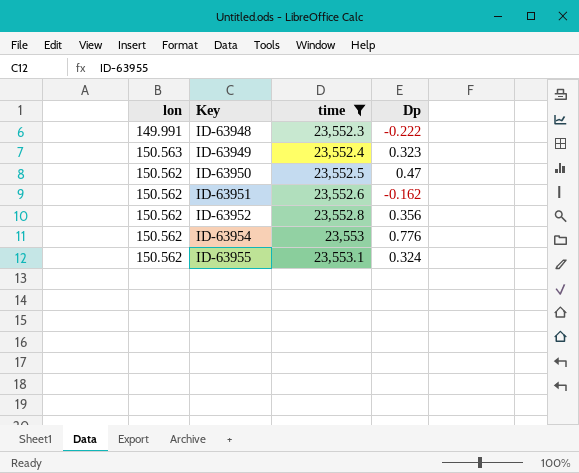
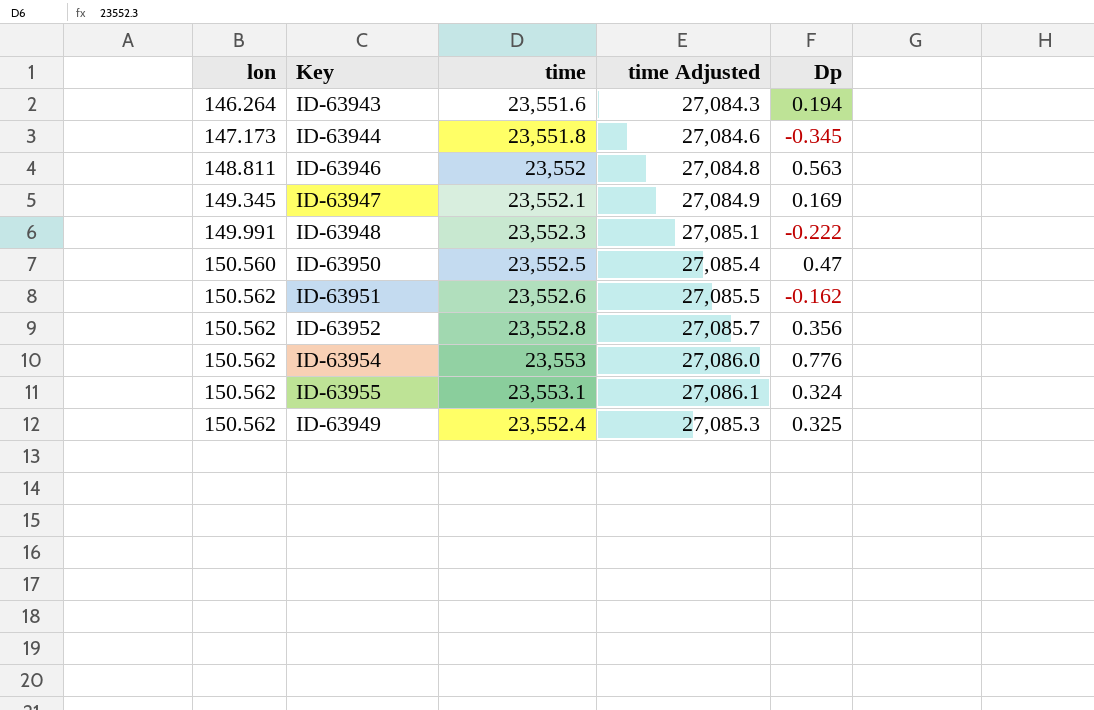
filter: time >= 23,552.3 -> none
row order: Key ascending -> lon ascending
column time Adjusted | formula: none -> [time] * 1.15
ID-63950 | lon: 150.562 -> 150.560
ID-63949 | lon: 150.563 -> 150.562
ID-63949 | Dp: 0.323 -> 0.325

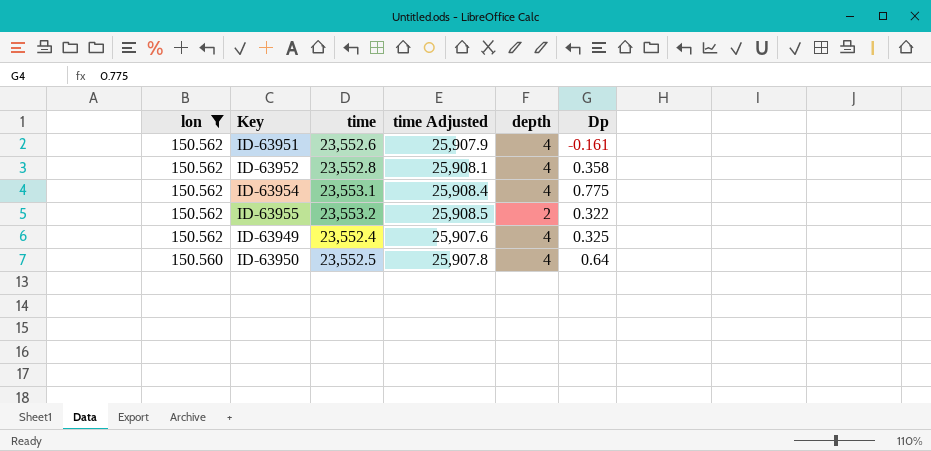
filter: none -> lon >= 150.560
row order: lon ascending -> lon descending
column time Adjusted | formula: [time] * 1.15 -> [time] * 1.1
column depth | position: none -> 5
ID-63951 | Dp: -0.162 -> -0.161
ID-63952 | Dp: 0.356 -> 0.358
ID-63954 | time: 23,553 -> 23,553.1
ID-63954 | Dp: 0.776 -> 0.775
ID-63955 | time: 23,553.1 -> 23,553.2
ID-63955 | Dp: 0.324 -> 0.322
ID-63950 | Dp: 0.47 -> 0.64

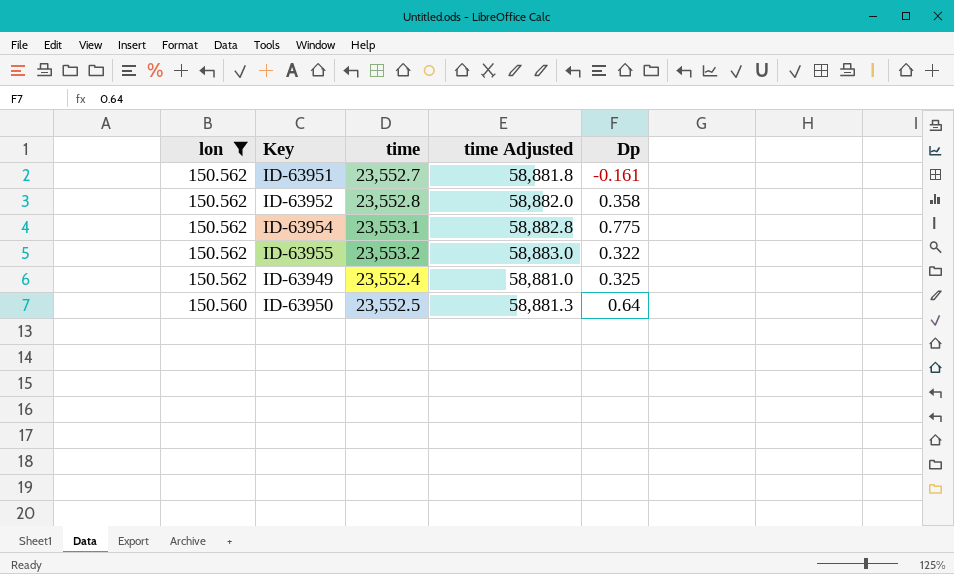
column depth | position: 5 -> none
column time Adjusted | formula: [time] * 1.1 -> [time] * 2.5
ID-63951 | time: 23,552.6 -> 23,552.7

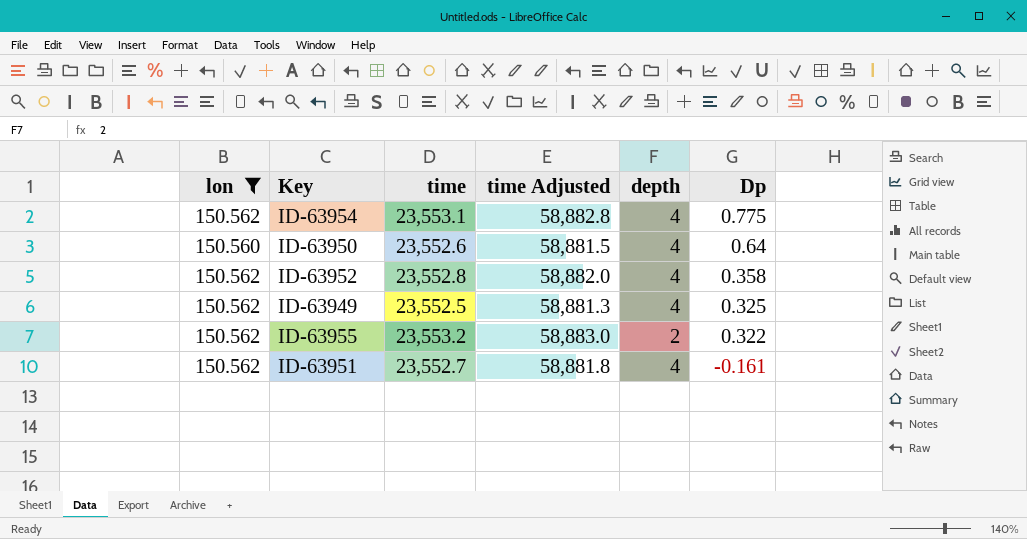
row order: lon descending -> Dp descending
column depth | position: none -> 5
ID-63950 | time: 23,552.5 -> 23,552.6
ID-63950 | time Adjusted: 58,881.3 -> 58,881.5
ID-63949 | time: 23,552.4 -> 23,552.5
ID-63949 | time Adjusted: 58,881.0 -> 58,881.3

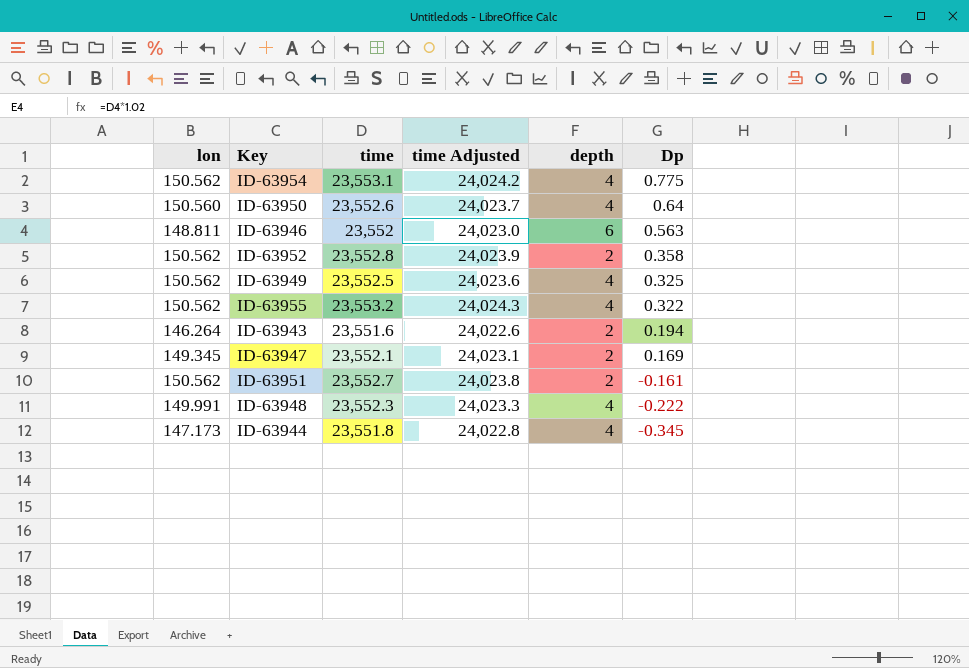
filter: lon >= 150.560 -> none
column time Adjusted | formula: [time] * 2.5 -> [time] * 1.02
ID-63952 | depth: 4 -> 2
ID-63955 | depth: 2 -> 4
ID-63951 | depth: 4 -> 2

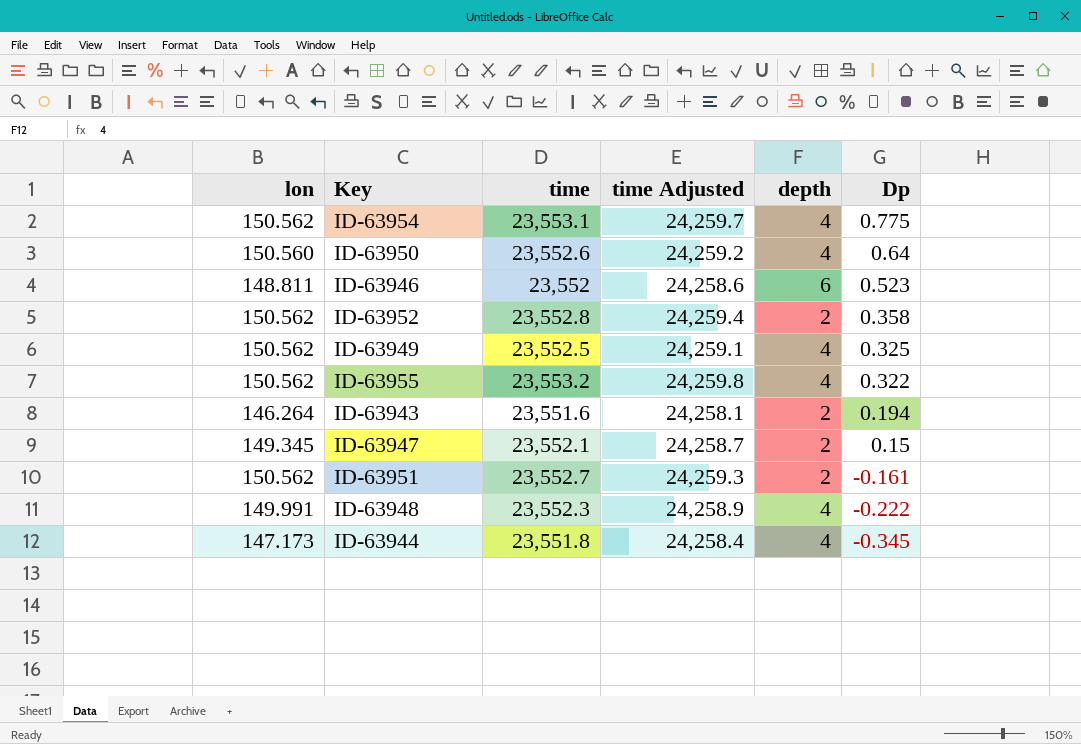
column time Adjusted | formula: [time] * 1.02 -> [time] * 1.03
ID-63946 | Dp: 0.563 -> 0.523
ID-63947 | Dp: 0.169 -> 0.15

